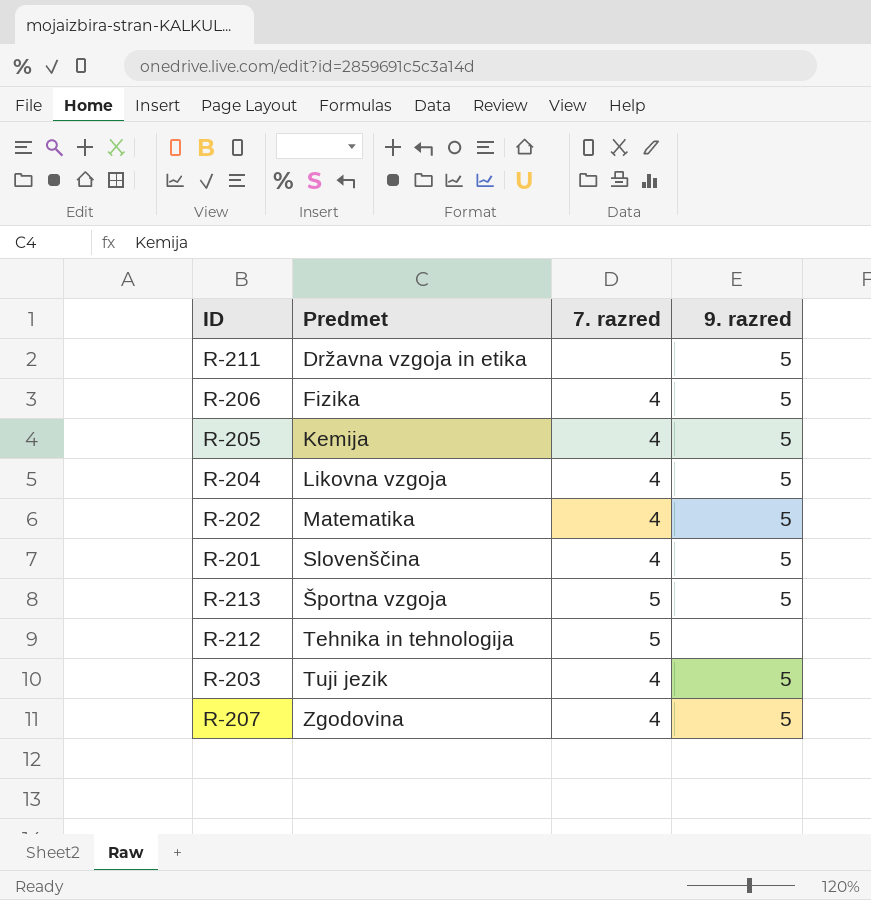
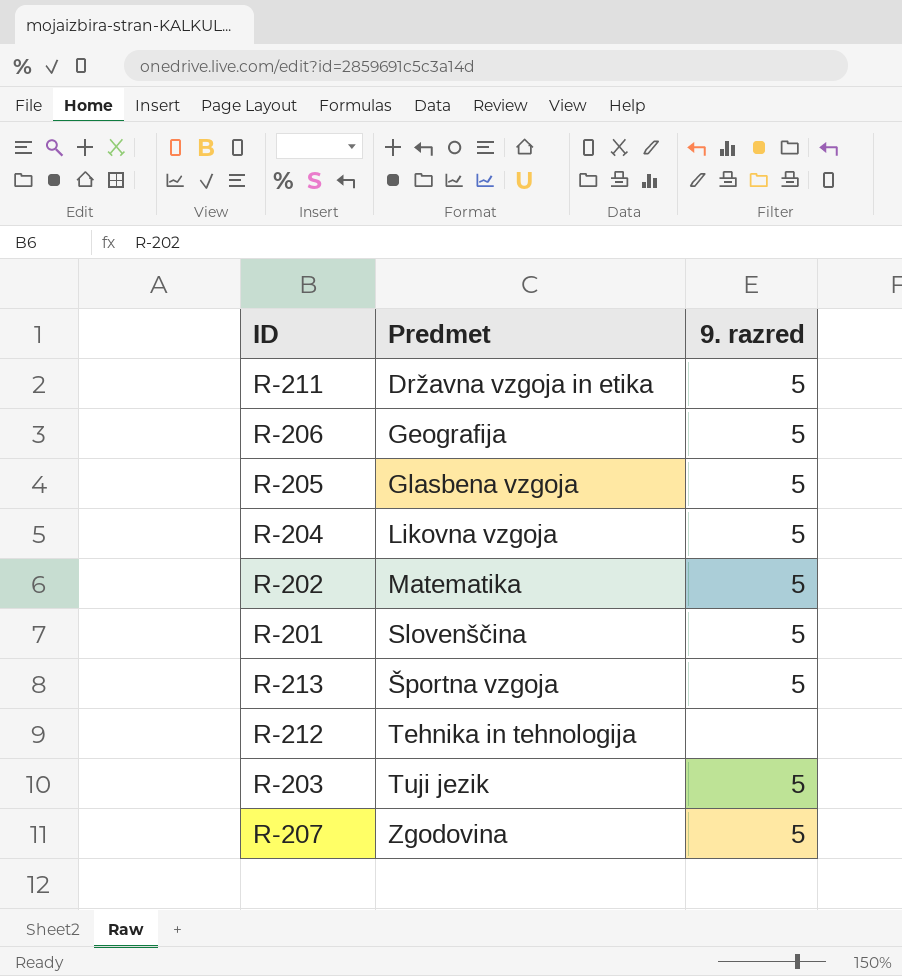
column 7. razred | position: 3 -> none
R-206 | Predmet: Fizika -> Geografija
R-205 | Predmet: Kemija -> Glasbena vzgoja

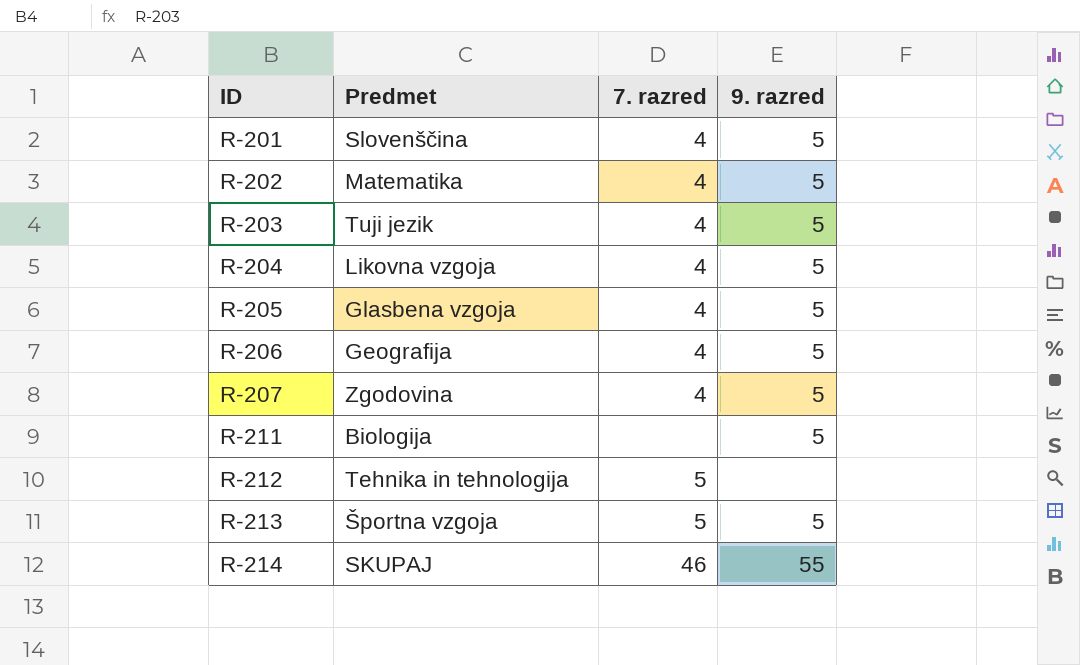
row order: Predmet ascending -> ID ascending
column 7. razred | position: none -> 3
R-211 | Predmet: Državna vzgoja in etika -> Biologija
row R-214: none -> SKUPAJ | 46 | 55

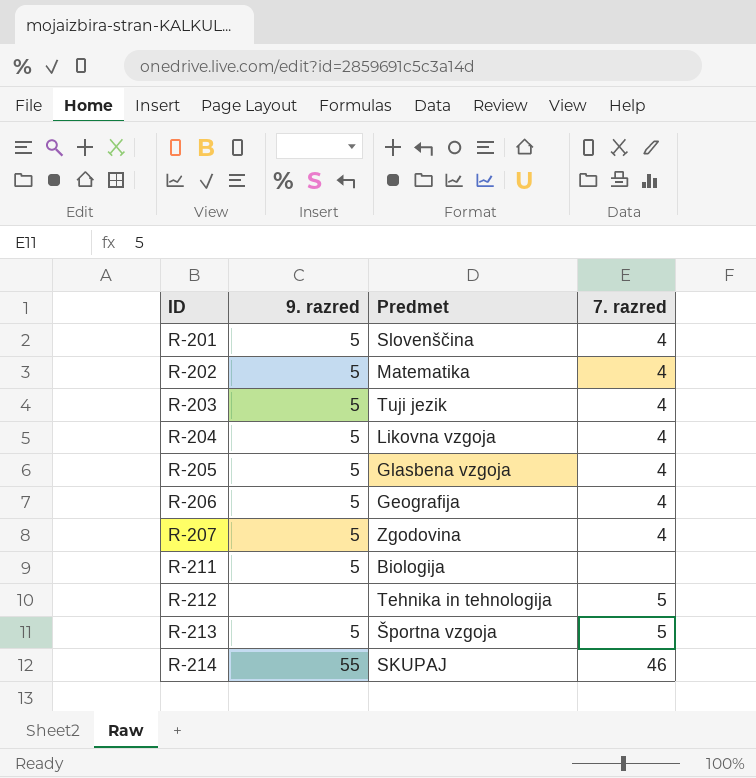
column 9. razred | position: 4 -> 2

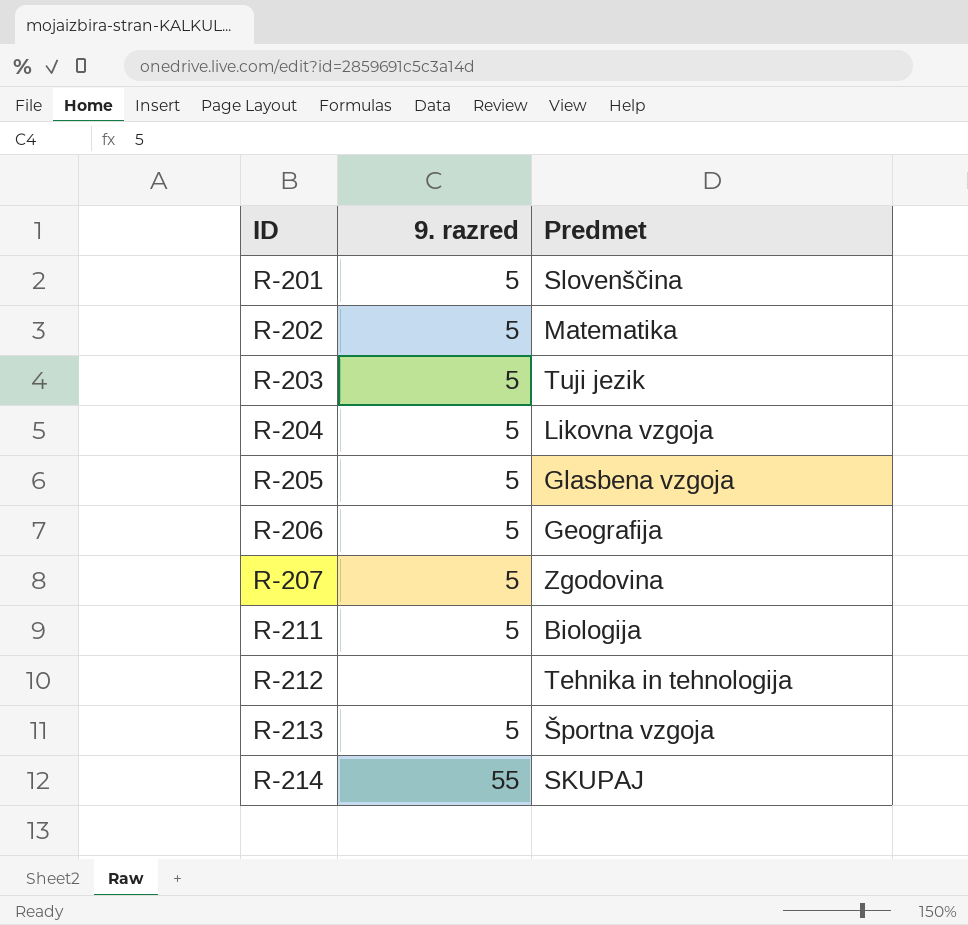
column 7. razred | position: 4 -> none

